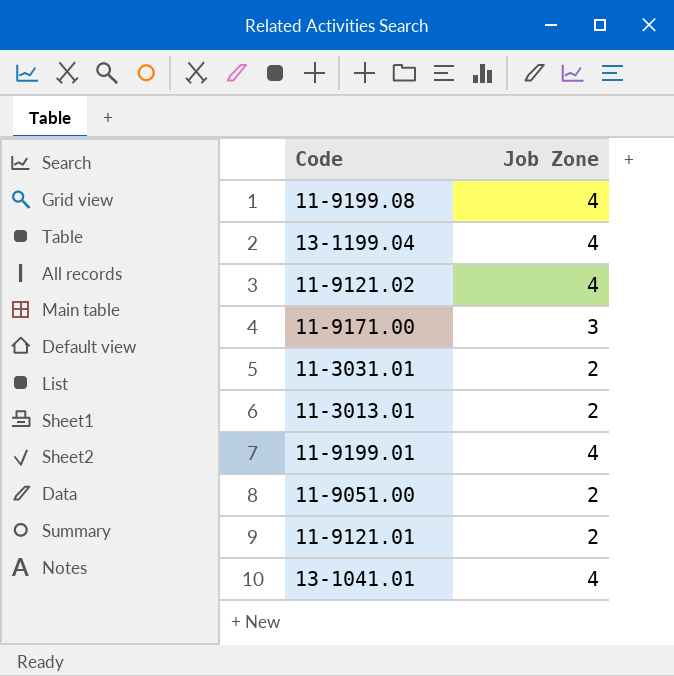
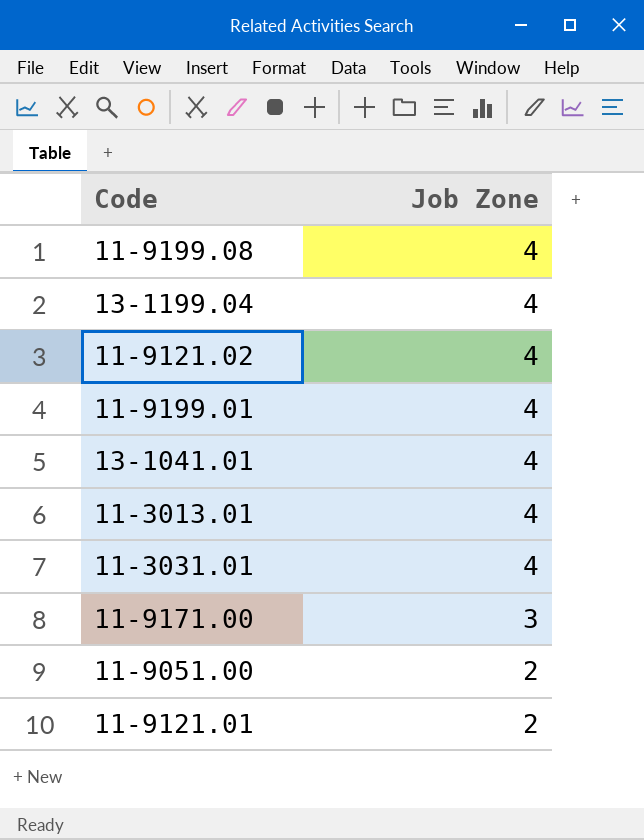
row order: none -> Job Zone descending
11-3013.01 | Job Zone: 2 -> 4
11-3031.01 | Job Zone: 2 -> 4

